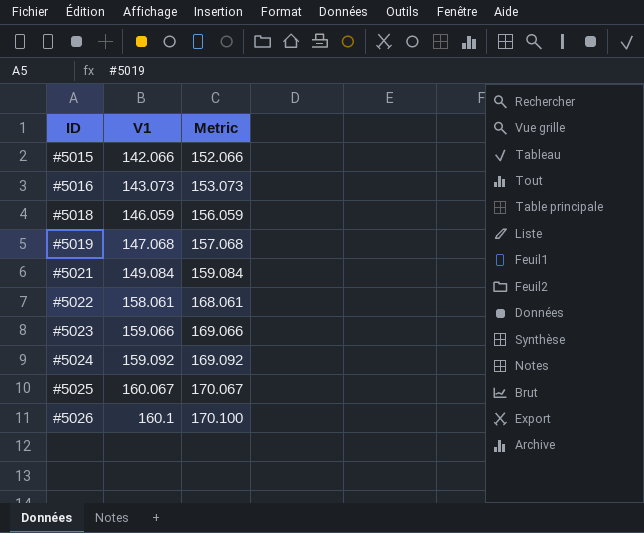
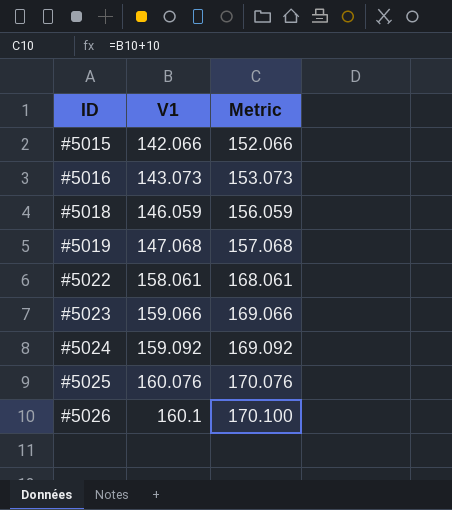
row #5021: 149.084 | 159.084 -> none
#5025 | V1: 160.067 -> 160.076
#5025 | Metric: 170.067 -> 170.076

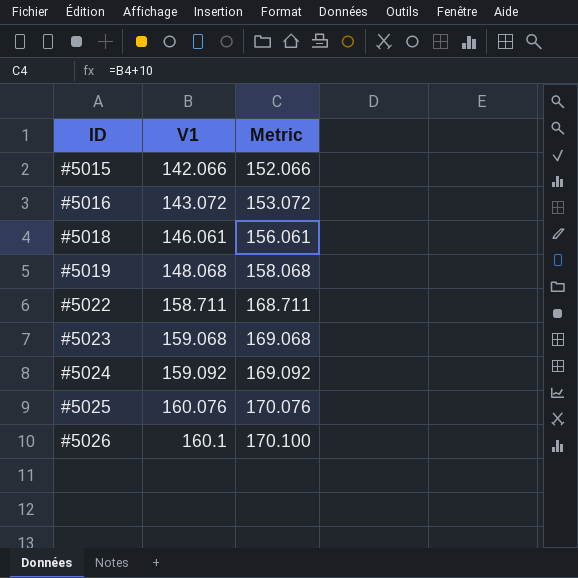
#5016 | V1: 143.073 -> 143.072
#5016 | Metric: 153.073 -> 153.072
#5018 | V1: 146.059 -> 146.061
#5018 | Metric: 156.059 -> 156.061
#5019 | V1: 147.068 -> 148.068
#5019 | Metric: 157.068 -> 158.068
#5022 | V1: 158.061 -> 158.711
#5022 | Metric: 168.061 -> 168.711
#5023 | V1: 159.066 -> 159.068
#5023 | Metric: 169.066 -> 169.068

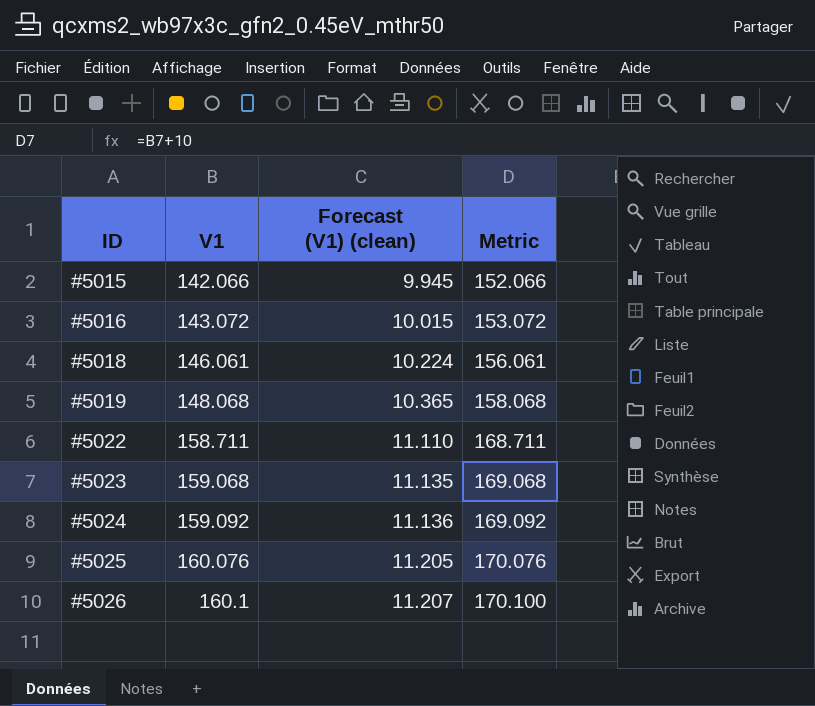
column Forecast (V1) (clean) | formula: none -> [V1] * 0.07

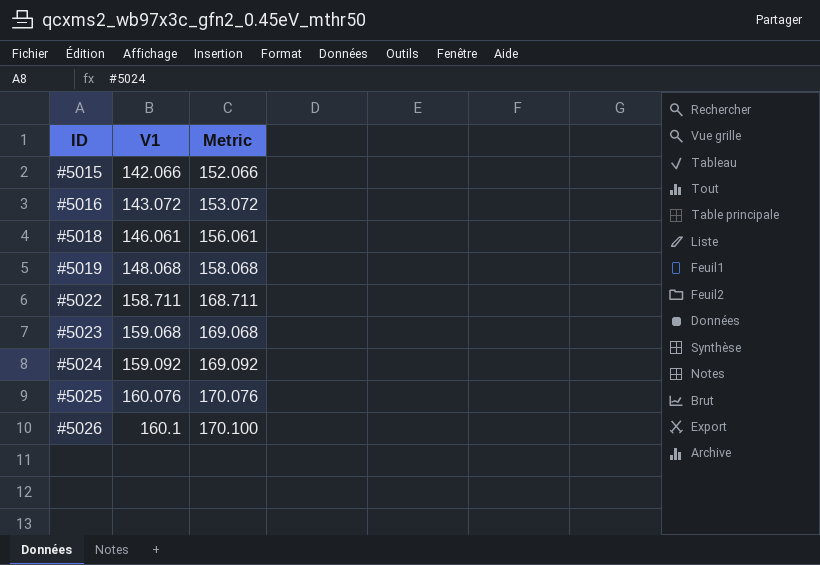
column Forecast (V1) (clean) | formula: [V1] * 0.07 -> none

